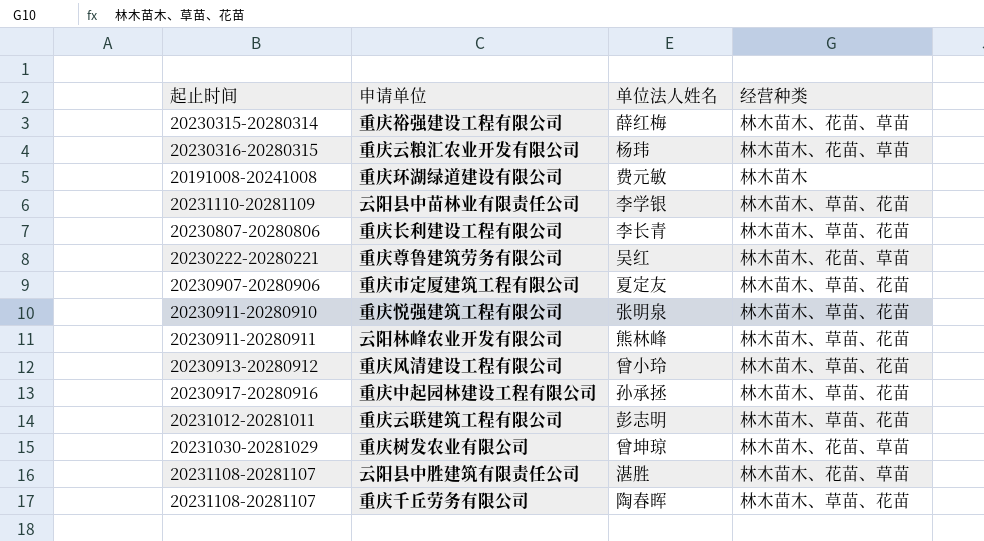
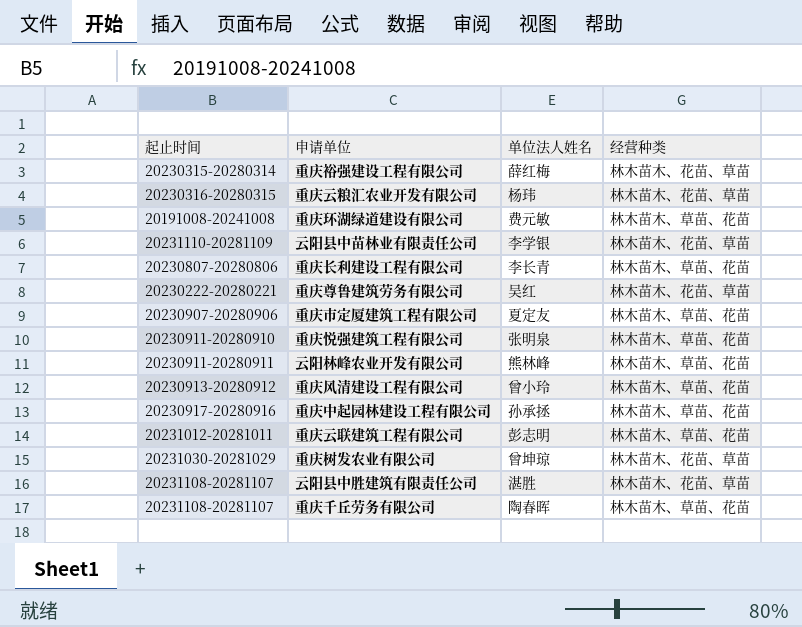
重庆环湖绿道建设有限公司 | 经营种类: 林木苗木 -> 林木苗木、草苗、花苗
云阳县中苗林业有限责任公司 | 经营种类: 林木苗木、草苗、花苗 -> 林木苗木、花苗、草苗

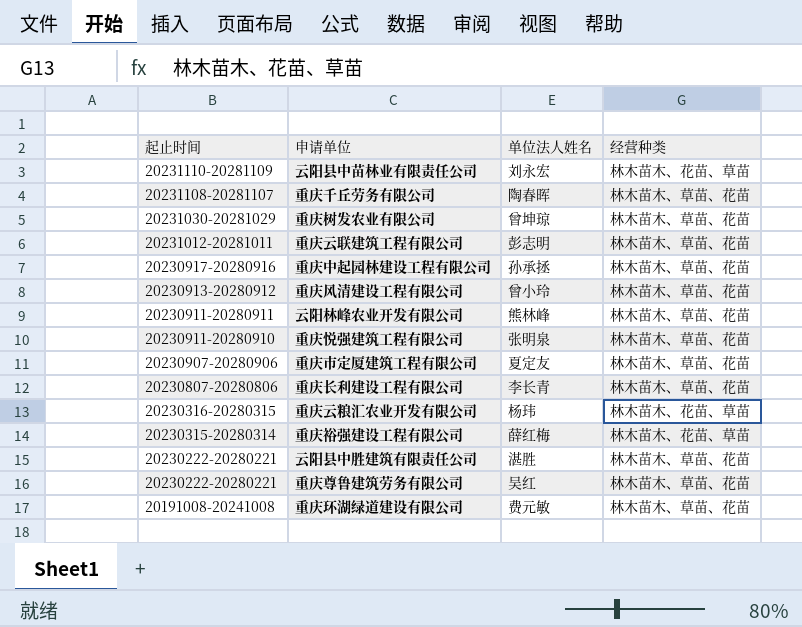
row order: none -> 起止时间 descending
云阳县中苗林业有限责任公司 | 单位法人姓名: 李学银 -> 刘永宏
重庆树发农业有限公司 | 经营种类: 林木苗木、花苗、草苗 -> 林木苗木、草苗、花苗
云阳县中胜建筑有限责任公司 | 起止时间: 20231108-20281107 -> 20230222-20280221
云阳县中胜建筑有限责任公司 | 经营种类: 林木苗木、花苗、草苗 -> 林木苗木、草苗、花苗
重庆尊鲁建筑劳务有限公司 | 经营种类: 林木苗木、花苗、草苗 -> 林木苗木、草苗、花苗

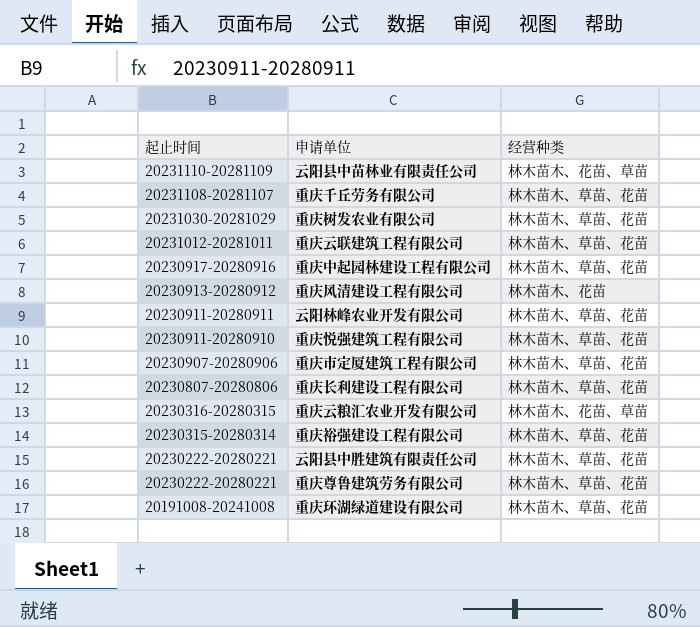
column 单位法人姓名 | position: 3 -> none
重庆风清建设工程有限公司 | 经营种类: 林木苗木、草苗、花苗 -> 林木苗木、花苗
重庆裕强建设工程有限公司 | 经营种类: 林木苗木、花苗、草苗 -> 林木苗木、草苗、花苗

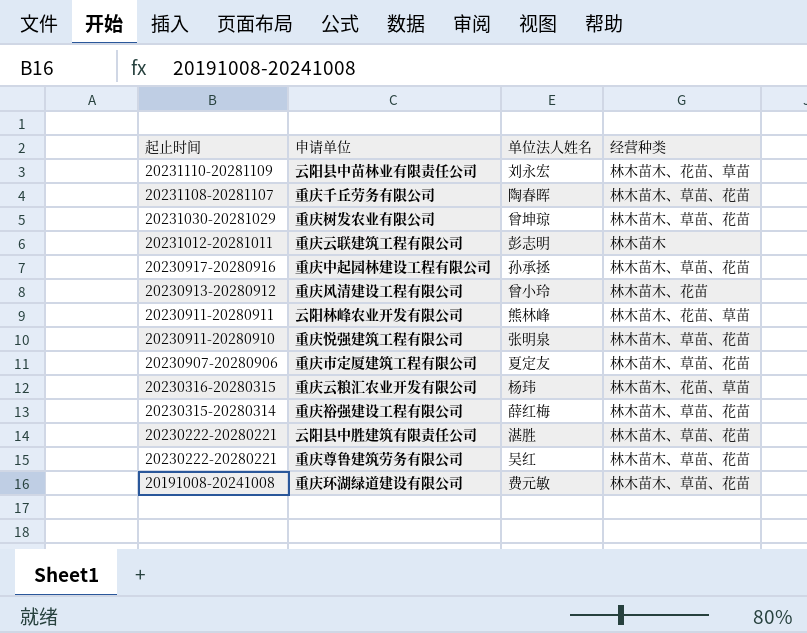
column 单位法人姓名 | position: none -> 3
row 重庆长利建设工程有限公司: 20230807-20280806 | 林木苗木、草苗、花苗 -> none
重庆云联建筑工程有限公司 | 经营种类: 林木苗木、草苗、花苗 -> 林木苗木
云阳林峰农业开发有限公司 | 经营种类: 林木苗木、草苗、花苗 -> 林木苗木、花苗、草苗

